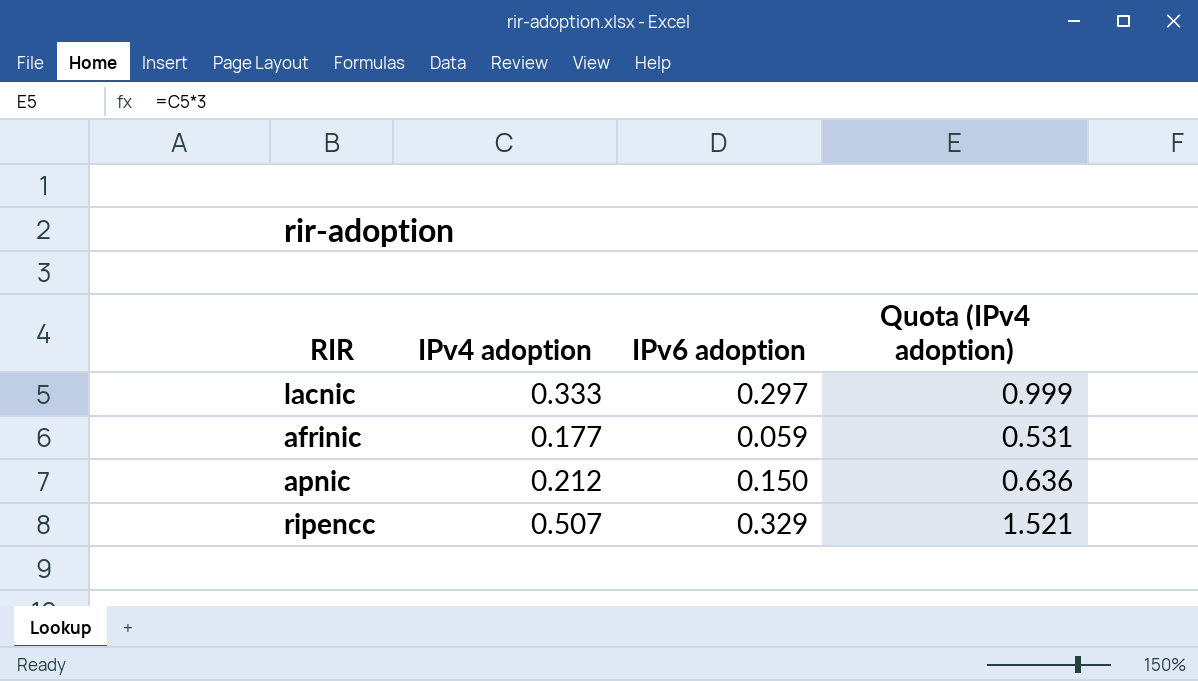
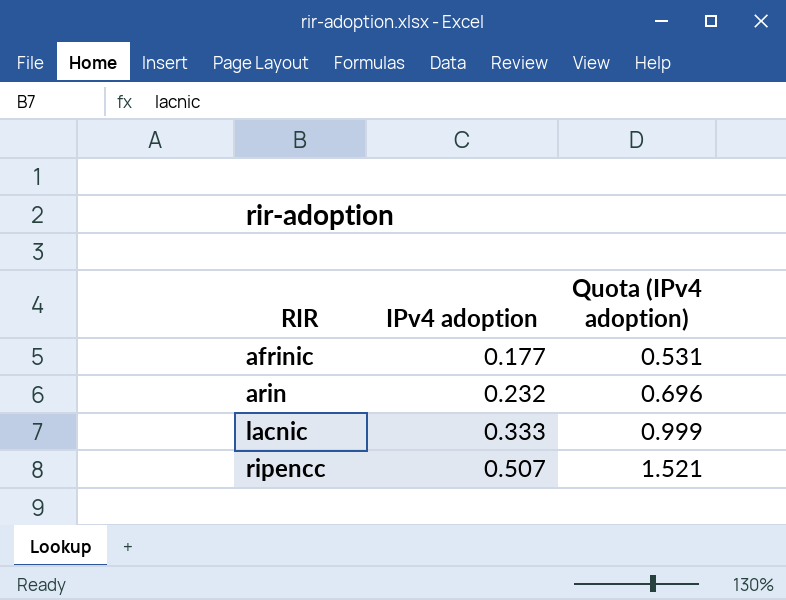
row order: none -> RIR ascending
column IPv6 adoption | position: 3 -> none
row apnic: 0.212 | 0.150 | 0.636 -> none
row arin: none -> 0.232 | 0.696

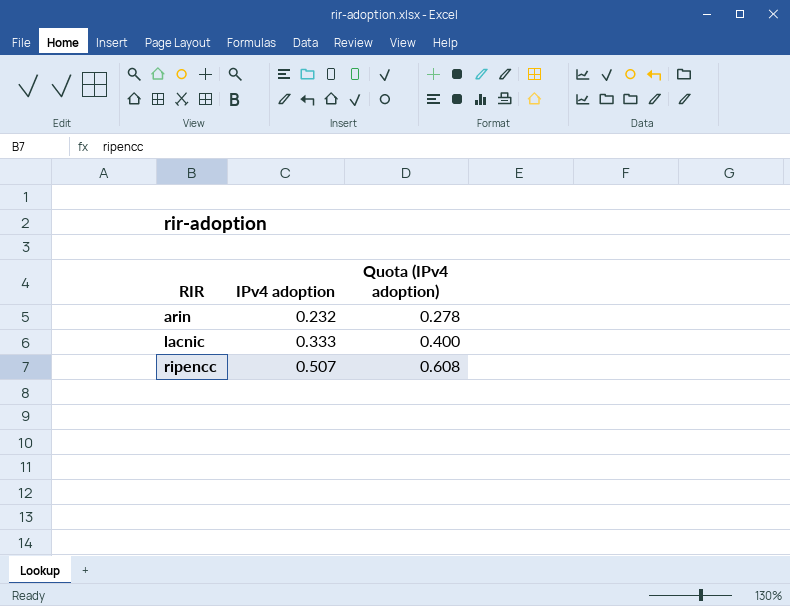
column Quota (IPv4 adoption) | formula: [IPv4 adoption] * 3 -> [IPv4 adoption] * 1.2
row afrinic: 0.177 | 0.531 -> none

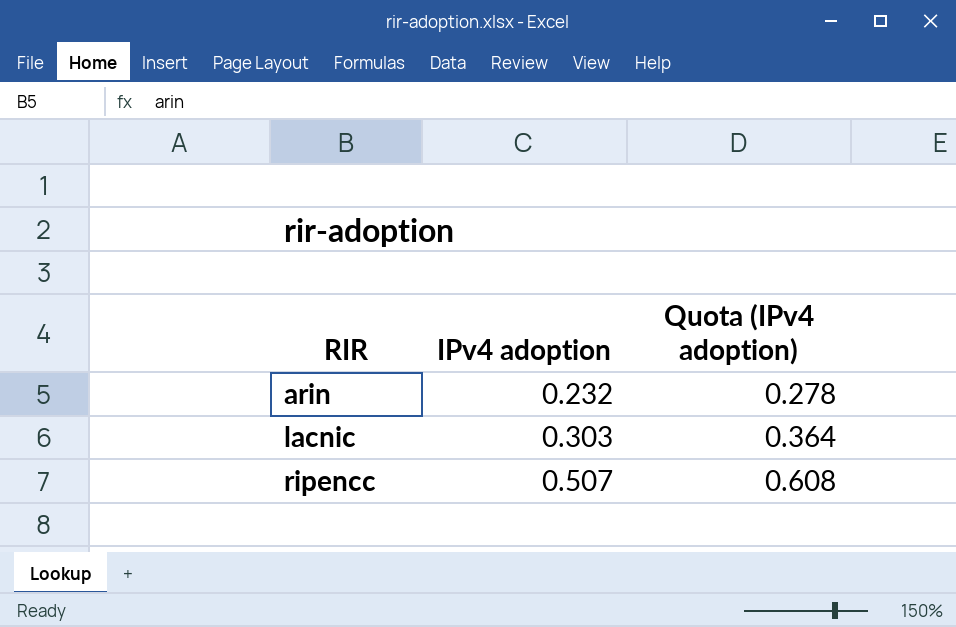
lacnic | IPv4 adoption: 0.333 -> 0.303
lacnic | Quota (IPv4 adoption): 0.400 -> 0.364

